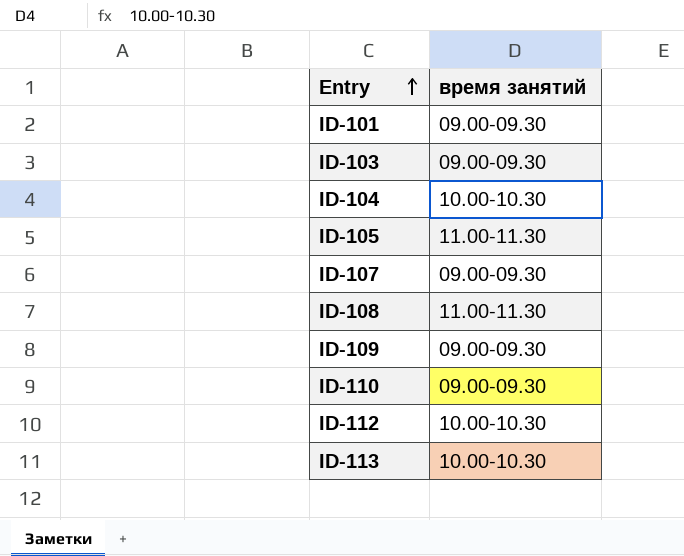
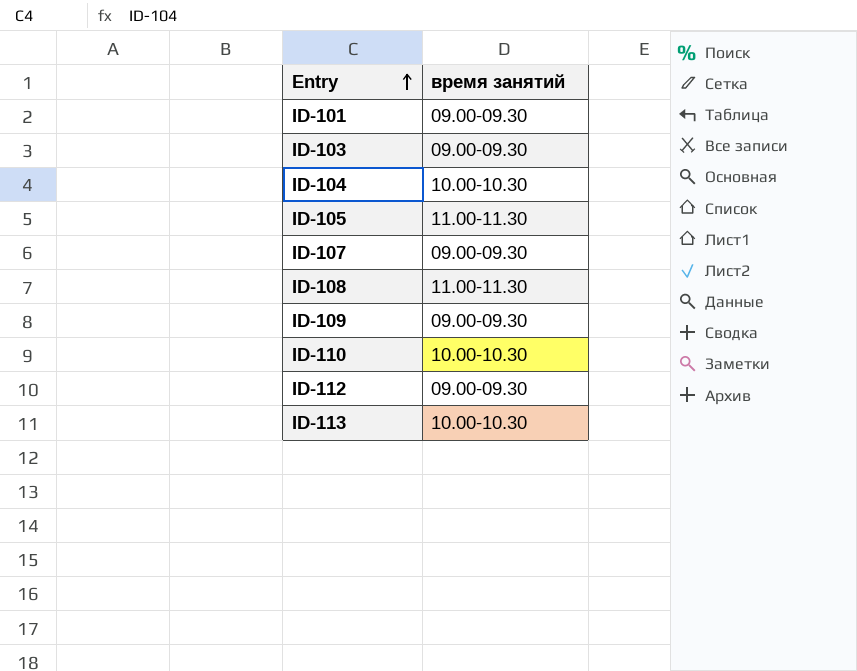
ID-110 | время занятий: 09.00-09.30 -> 10.00-10.30
ID-112 | время занятий: 10.00-10.30 -> 09.00-09.30

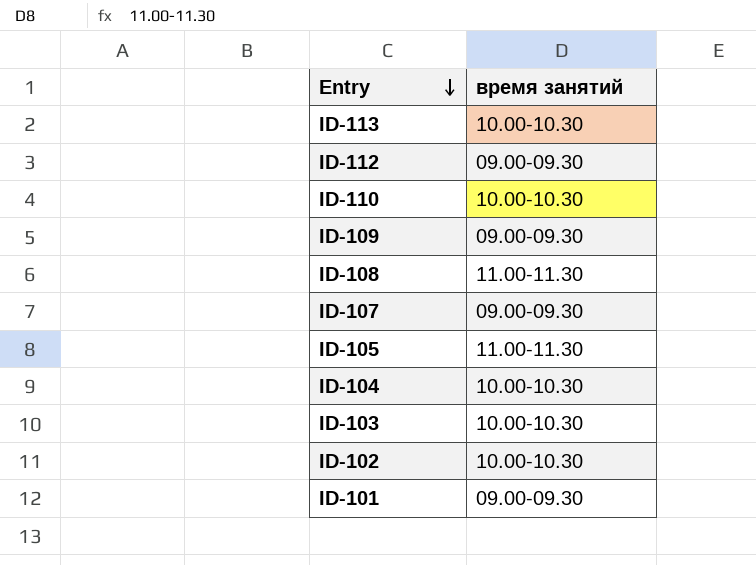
row order: Entry ascending -> Entry descending
ID-103 | время занятий: 09.00-09.30 -> 10.00-10.30
row ID-102: none -> 10.00-10.30

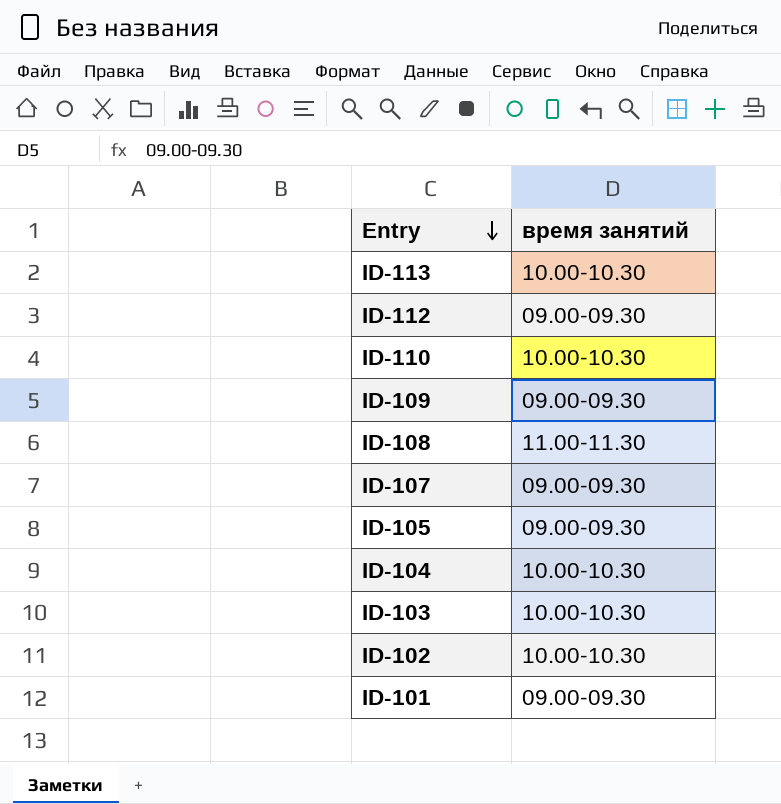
ID-105 | время занятий: 11.00-11.30 -> 09.00-09.30

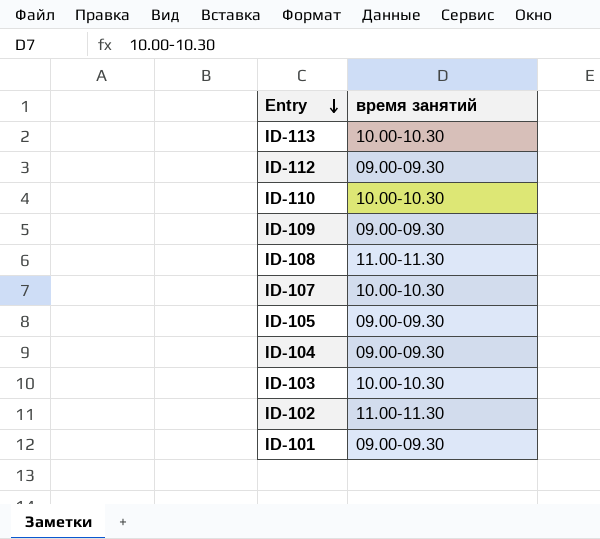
ID-107 | время занятий: 09.00-09.30 -> 10.00-10.30
ID-104 | время занятий: 10.00-10.30 -> 09.00-09.30
ID-102 | время занятий: 10.00-10.30 -> 11.00-11.30

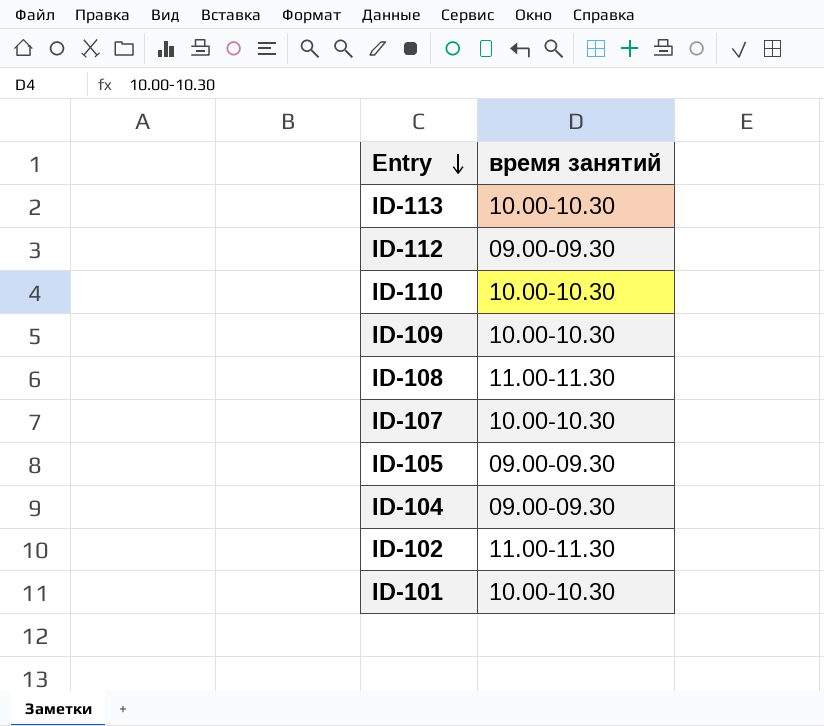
row ID-103: 10.00-10.30 -> none
ID-109 | время занятий: 09.00-09.30 -> 10.00-10.30
ID-101 | время занятий: 09.00-09.30 -> 10.00-10.30

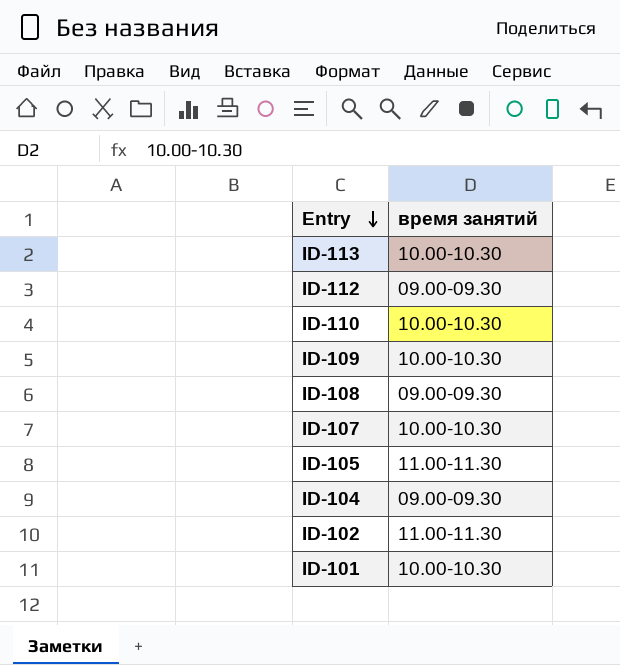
ID-108 | время занятий: 11.00-11.30 -> 09.00-09.30
ID-105 | время занятий: 09.00-09.30 -> 11.00-11.30

